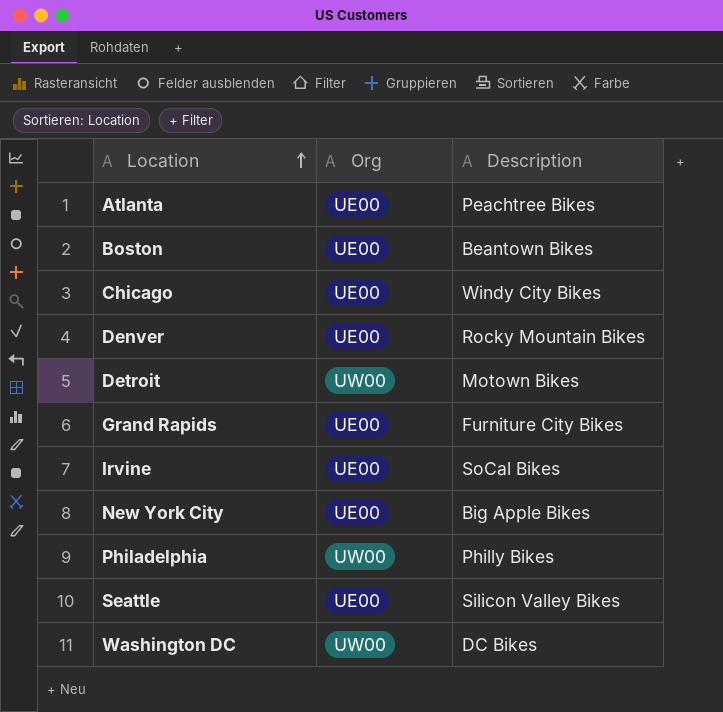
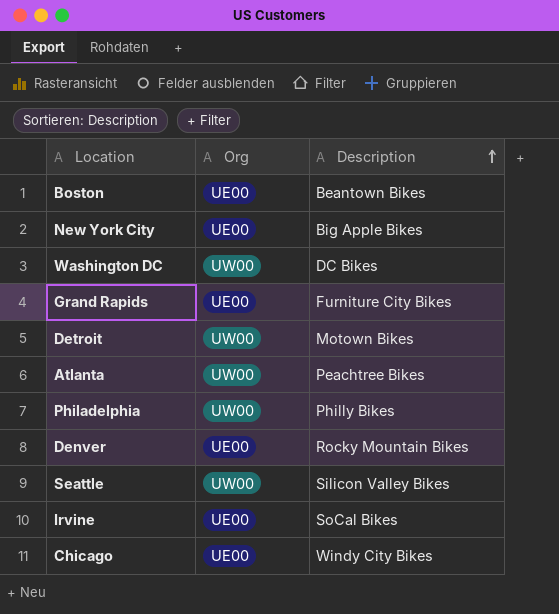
row order: Location ascending -> Description ascending
Atlanta | Org: UE00 -> UW00
Seattle | Org: UE00 -> UW00

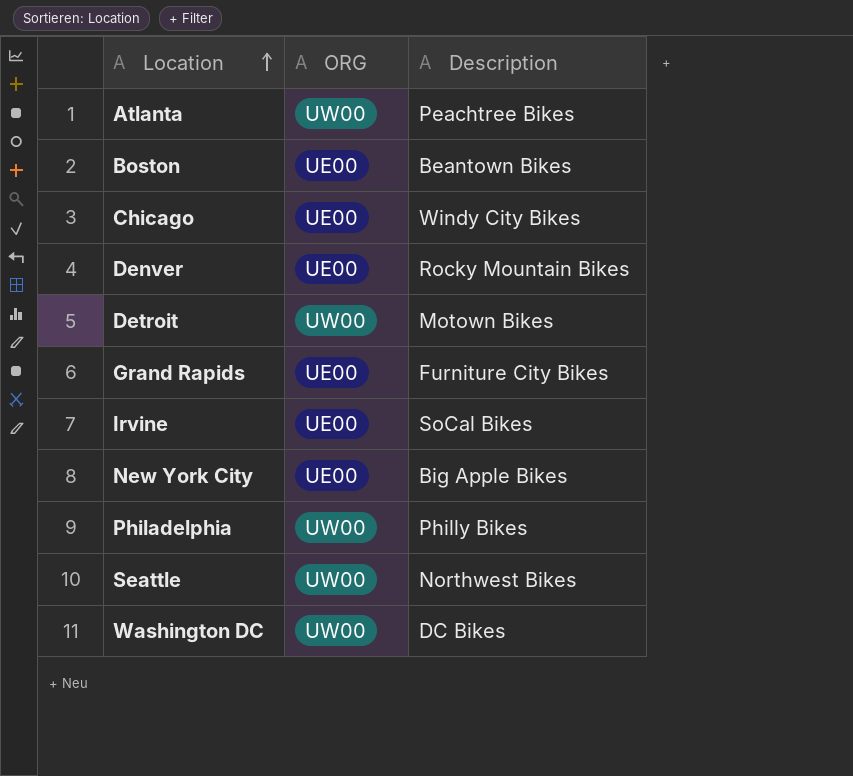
row order: Description ascending -> Location ascending
column name: Org -> ORG
Seattle | Description: Silicon Valley Bikes -> Northwest Bikes

